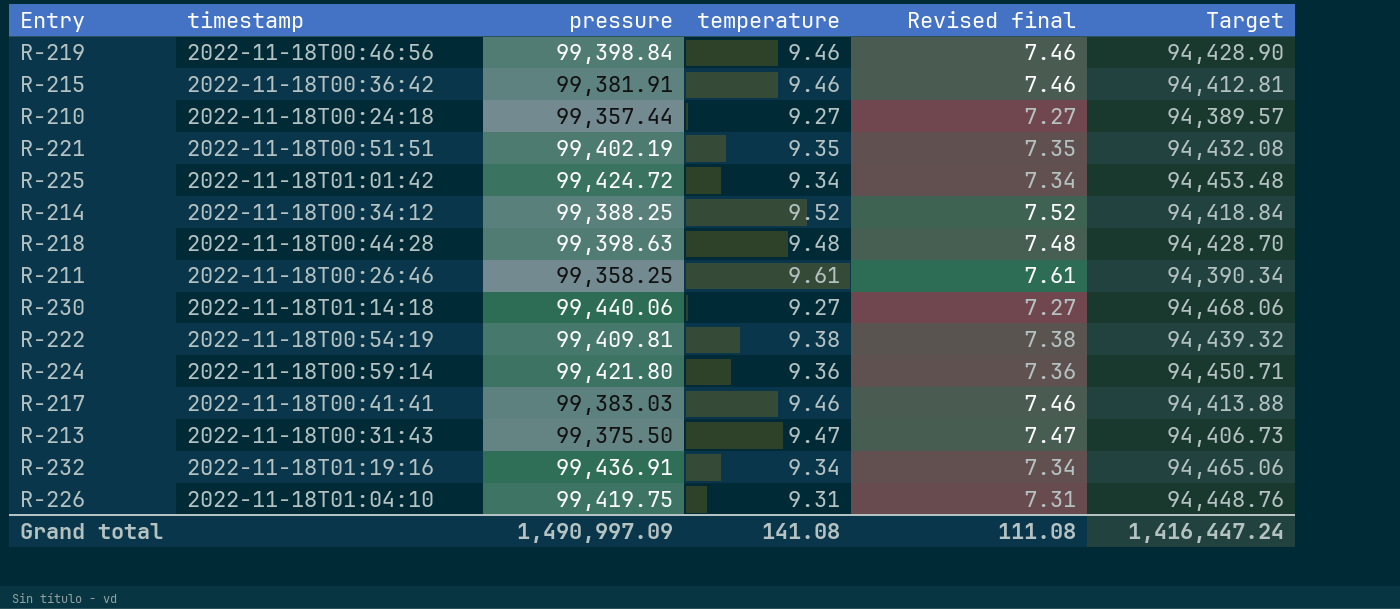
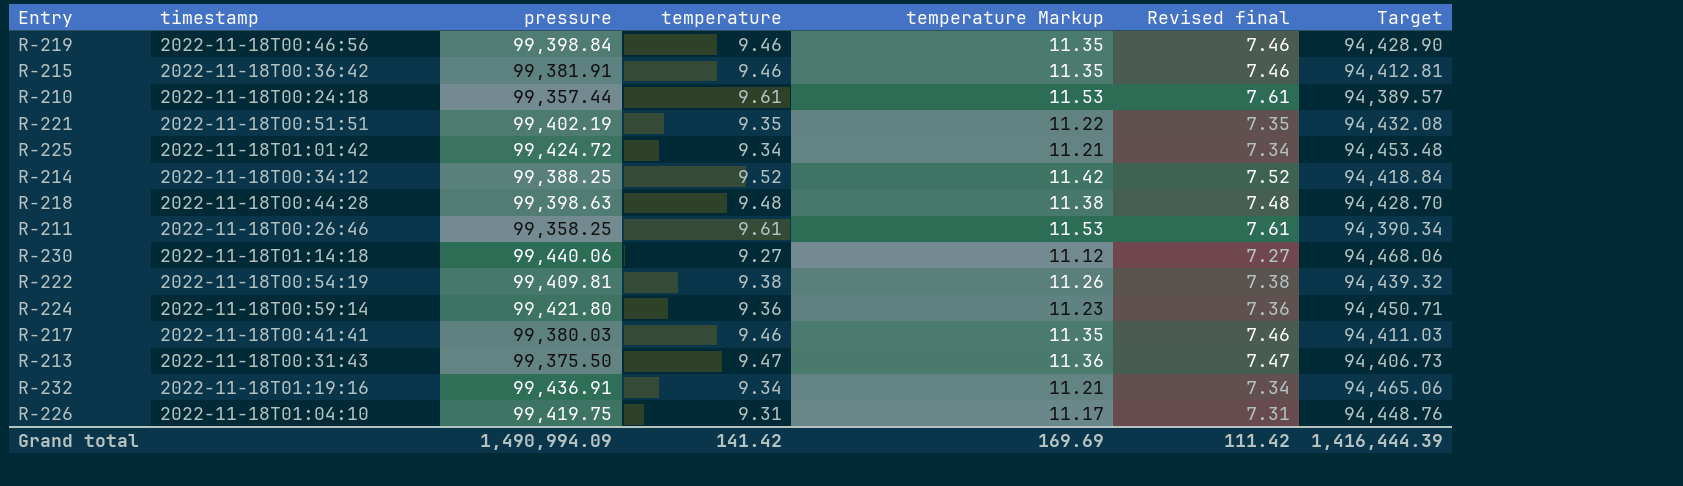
column temperature Markup | formula: none -> [temperature] * 1.2
R-210 | temperature: 9.27 -> 9.61
R-210 | Revised final: 7.27 -> 7.61
R-217 | pressure: 99,383.03 -> 99,380.03
R-217 | Target: 94,413.88 -> 94,411.03
Grand total | pressure: 1,490,997.09 -> 1,490,994.09
Grand total | temperature: 141.08 -> 141.42
Grand total | Revised final: 111.08 -> 111.42
Grand total | Target: 1,416,447.24 -> 1,416,444.39

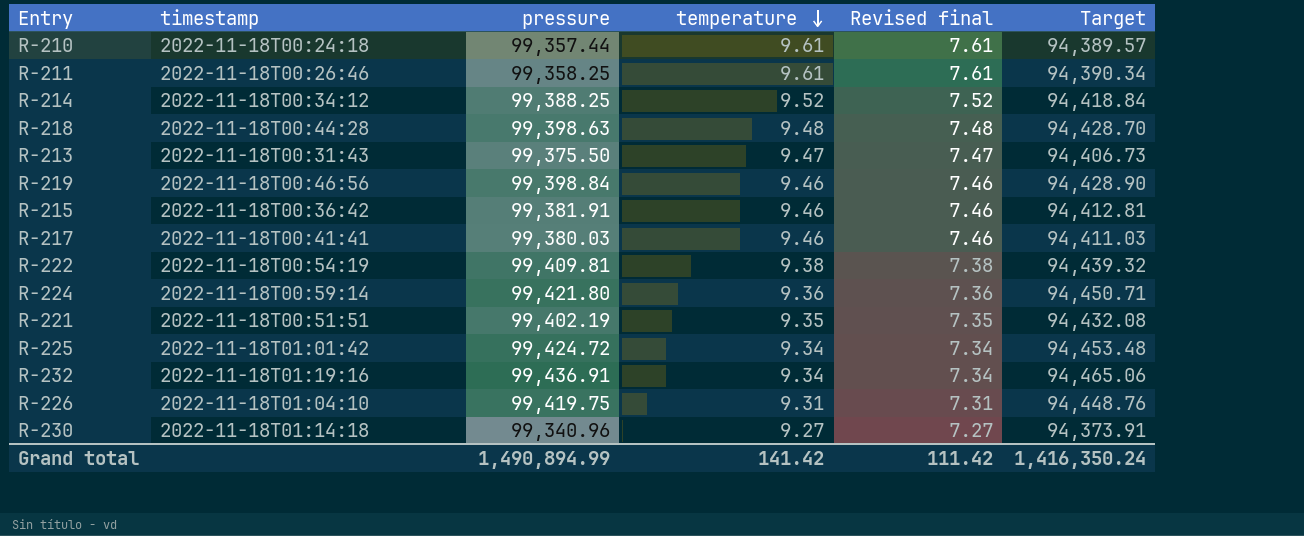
row order: none -> temperature descending
column temperature Markup | formula: [temperature] * 1.2 -> none
R-230 | pressure: 99,440.06 -> 99,340.96
R-230 | Target: 94,468.06 -> 94,373.91
Grand total | pressure: 1,490,994.09 -> 1,490,894.99
Grand total | Target: 1,416,444.39 -> 1,416,350.24

